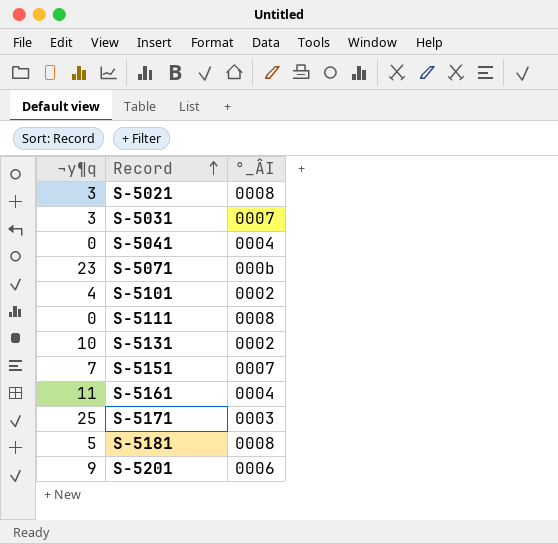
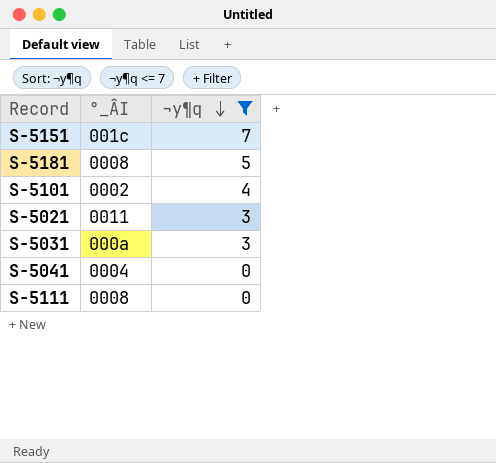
filter: none -> ¬y¶q <= 7
row order: Record ascending -> ¬y¶q descending
column ¬y¶q | position: 1 -> 3
S-5151 | °_ÂI: 0007 -> 001c
S-5021 | °_ÂI: 0008 -> 0011
S-5031 | °_ÂI: 0007 -> 000a

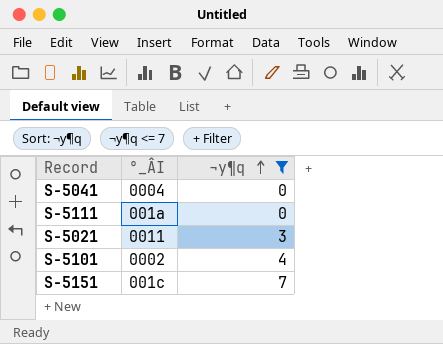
row order: ¬y¶q descending -> ¬y¶q ascending
row S-5181: 0008 | 5 -> none
row S-5031: 000a | 3 -> none
S-5111 | °_ÂI: 0008 -> 001a

